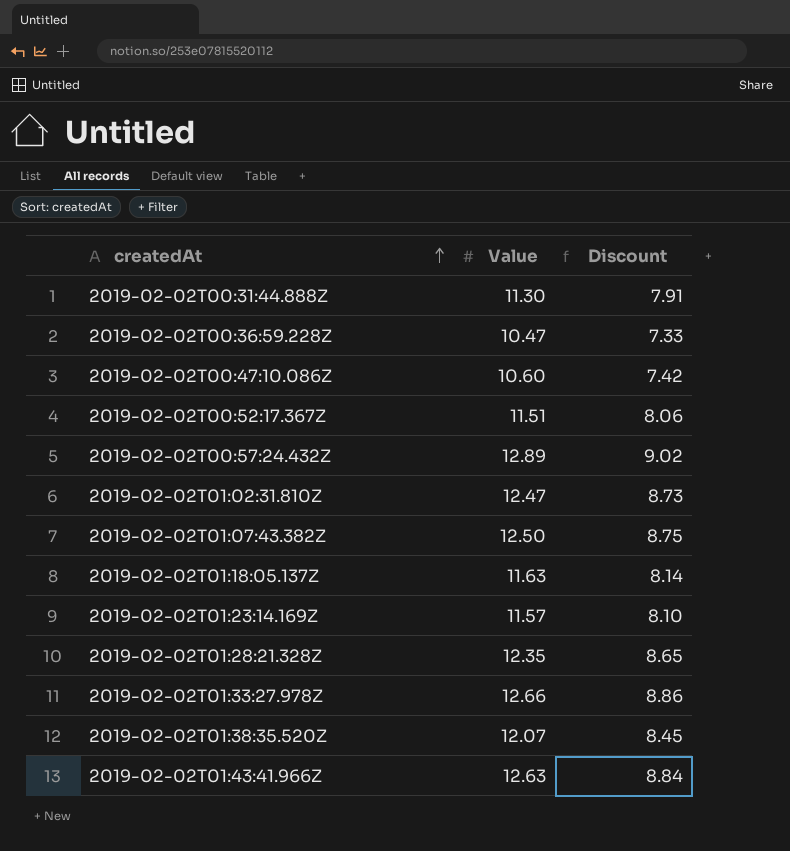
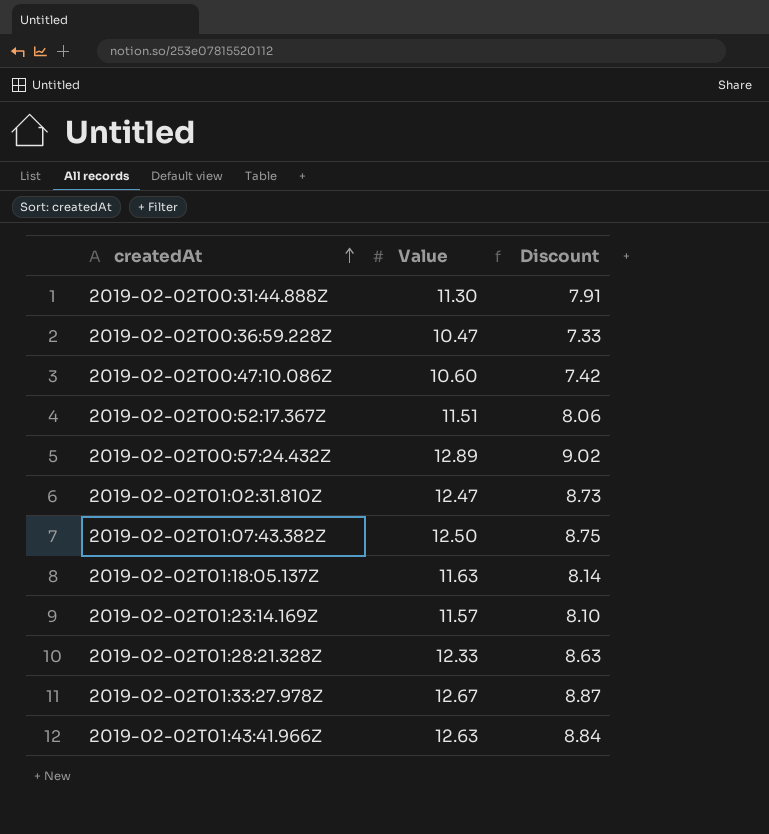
row 2019-02-02T01:38:35.520Z: 12.07 | 8.45 -> none
2019-02-02T01:28:21.328Z | Value: 12.35 -> 12.33
2019-02-02T01:28:21.328Z | Discount: 8.65 -> 8.63
2019-02-02T01:33:27.978Z | Value: 12.66 -> 12.67
2019-02-02T01:33:27.978Z | Discount: 8.86 -> 8.87

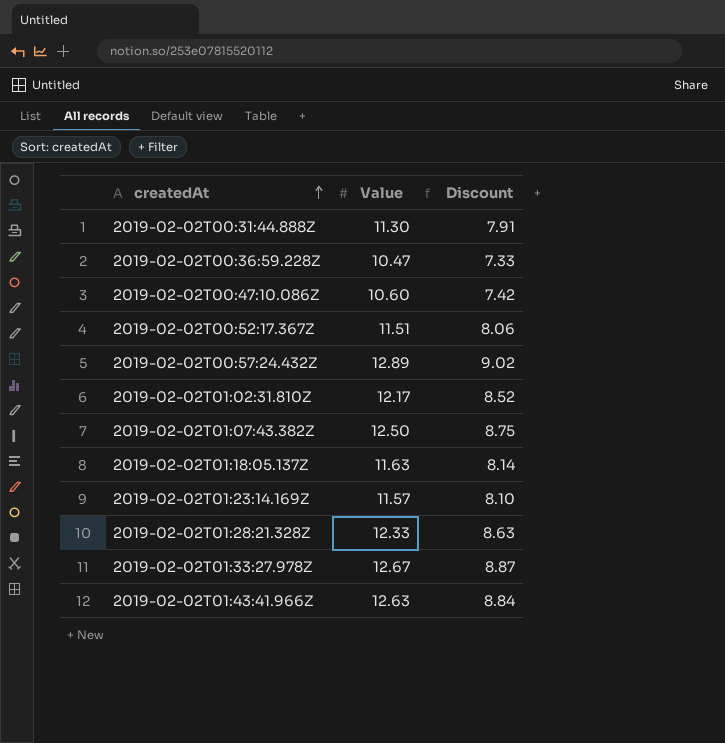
2019-02-02T01:02:31.810Z | Value: 12.47 -> 12.17
2019-02-02T01:02:31.810Z | Discount: 8.73 -> 8.52

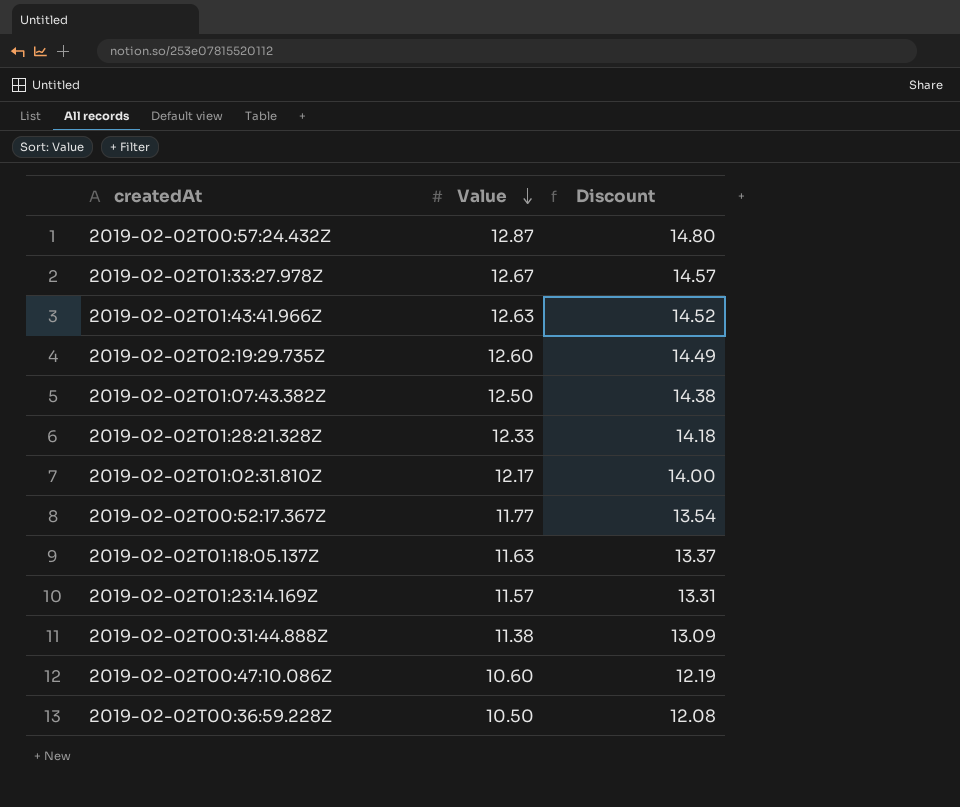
row order: createdAt ascending -> Value descending
column Discount | formula: [Value] * 0.7 -> [Value] * 1.15
2019-02-02T00:57:24.432Z | Value: 12.89 -> 12.87
row 2019-02-02T02:19:29.735Z: none -> 12.60 | 14.49
2019-02-02T00:52:17.367Z | Value: 11.51 -> 11.77
2019-02-02T00:31:44.888Z | Value: 11.30 -> 11.38
2019-02-02T00:36:59.228Z | Value: 10.47 -> 10.50

